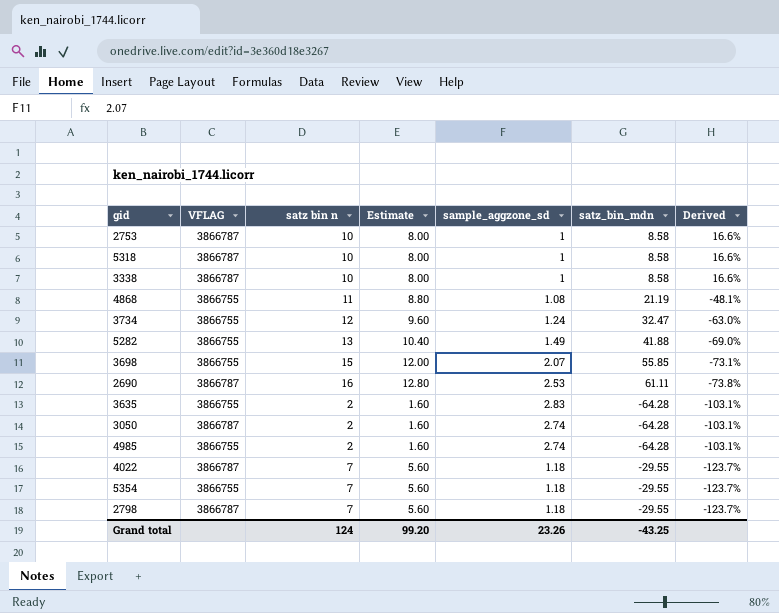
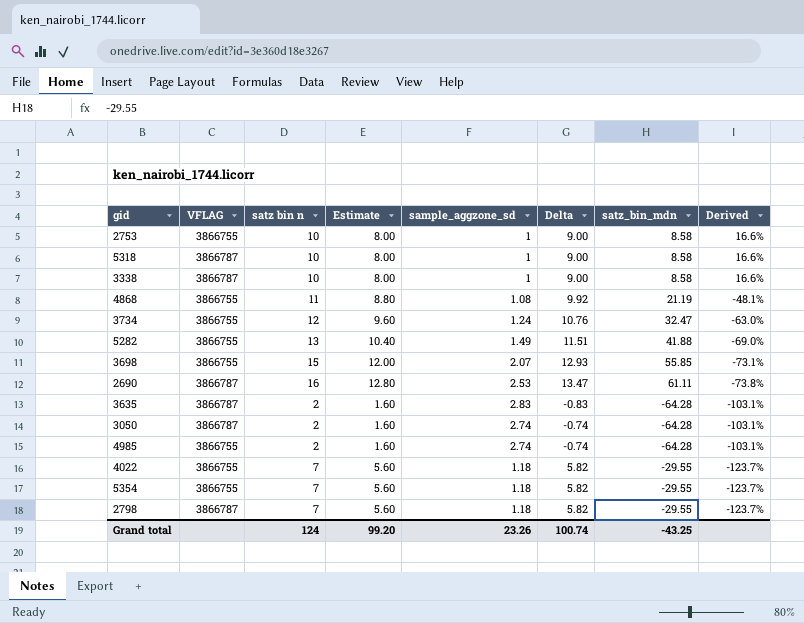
column Delta | formula: none -> [satz bin n] - [sample_aggzone_sd]
2753 | VFLAG: 3866787 -> 3866755
3635 | VFLAG: 3866755 -> 3866787
4022 | VFLAG: 3866787 -> 3866755

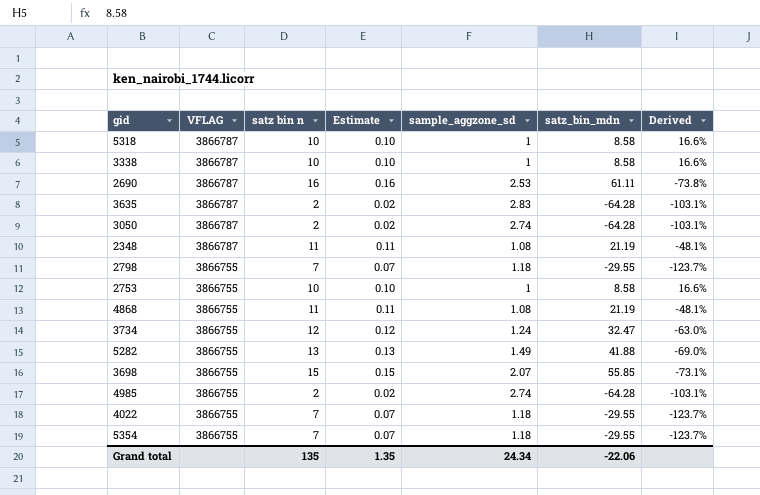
row order: Derived descending -> VFLAG descending
column Delta | formula: [satz bin n] - [sample_aggzone_sd] -> none
column Estimate | formula: [satz bin n] * 0.8 -> [satz bin n] * 0.01
row 2348: none -> 3866787 | 11 | 0.11 | 1.08 | 21.19 | -48.1%
2798 | VFLAG: 3866787 -> 3866755
Grand total | satz bin n: 124 -> 135
Grand total | Estimate: 99.20 -> 1.35
Grand total | sample_aggzone_sd: 23.26 -> 24.34
Grand total | satz_bin_mdn: -43.25 -> -22.06

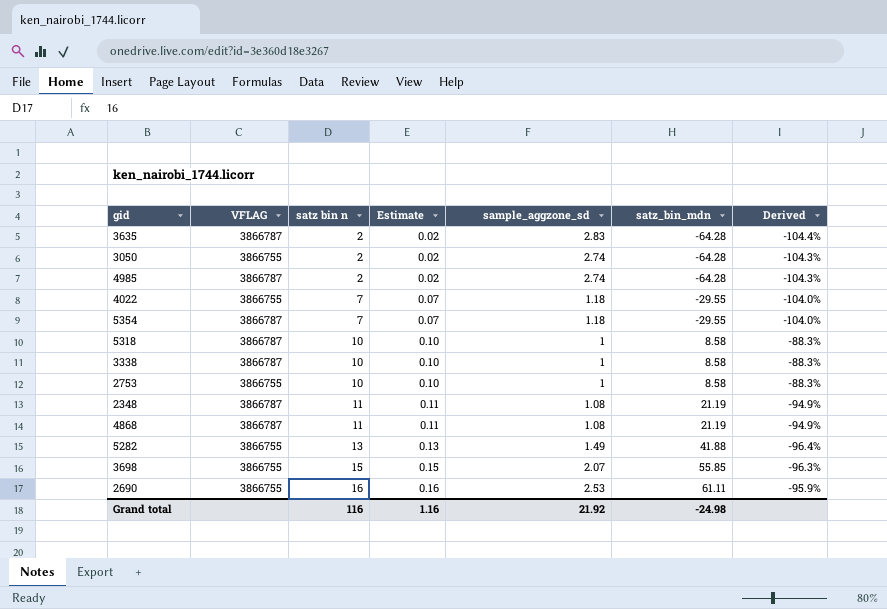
row order: VFLAG descending -> satz bin n ascending
column Derived | formula: ([satz bin n] - [satz_bin_mdn]) / [satz_bin_mdn] -> ([sample_aggzone_sd] - [satz_bin_mdn]) / [satz_bin_mdn]
row 2798: 3866755 | 7 | 0.07 | 1.18 | -29.55 | -123.7% -> none
row 3734: 3866755 | 12 | 0.12 | 1.24 | 32.47 | -63.0% -> none
3050 | VFLAG: 3866787 -> 3866755
4985 | VFLAG: 3866755 -> 3866787
5354 | VFLAG: 3866755 -> 3866787
4868 | VFLAG: 3866755 -> 3866787
2690 | VFLAG: 3866787 -> 3866755
Grand total | satz bin n: 135 -> 116
Grand total | Estimate: 1.35 -> 1.16
Grand total | sample_aggzone_sd: 24.34 -> 21.92
Grand total | satz_bin_mdn: -22.06 -> -24.98

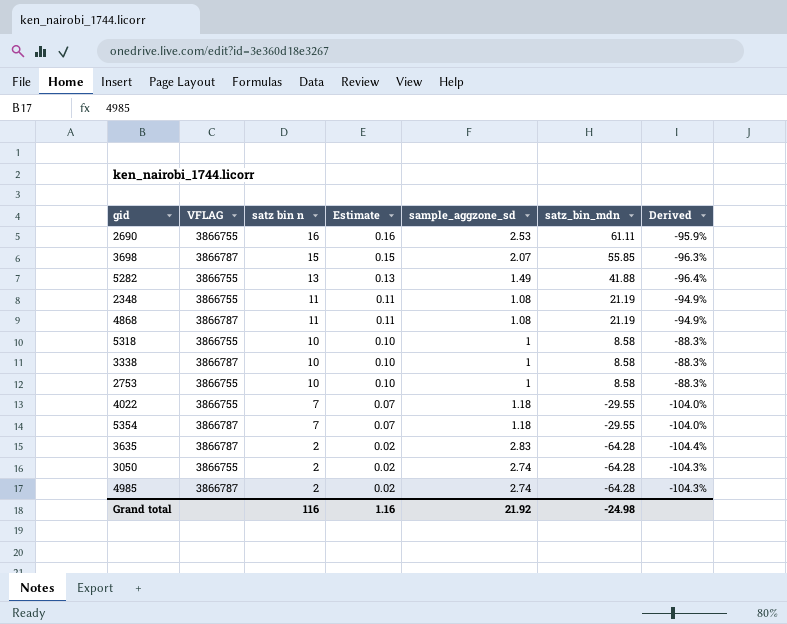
row order: satz bin n ascending -> satz bin n descending
3698 | VFLAG: 3866755 -> 3866787
2348 | VFLAG: 3866787 -> 3866755
5318 | VFLAG: 3866787 -> 3866755

